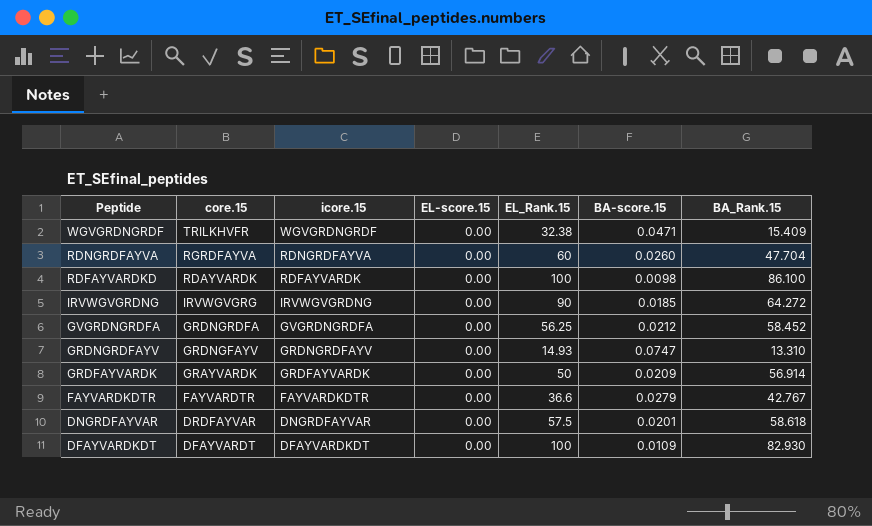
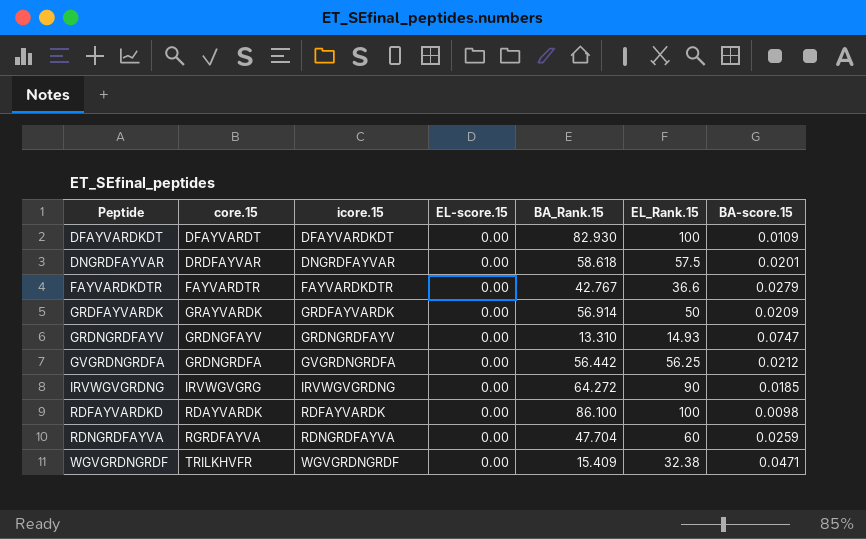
row order: Peptide descending -> Peptide ascending
column BA_Rank.15 | position: 7 -> 5
GVGRDNGRDFA | BA_Rank.15: 58.452 -> 56.442
RDNGRDFAYVA | BA-score.15: 0.0260 -> 0.0259

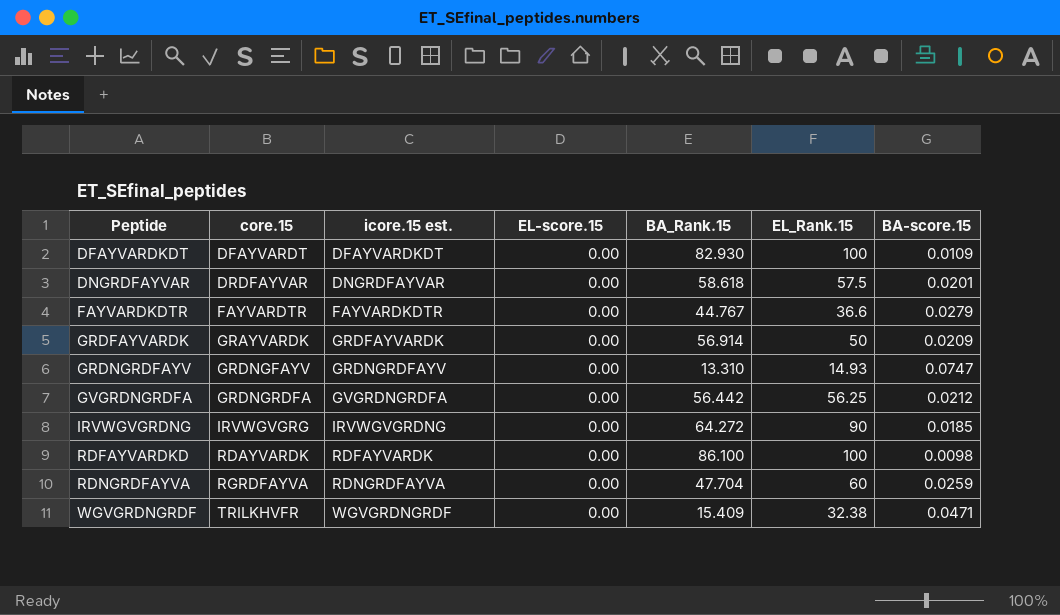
column name: icore.15 -> icore.15 est.
FAYVARDKDTR | BA_Rank.15: 42.767 -> 44.767

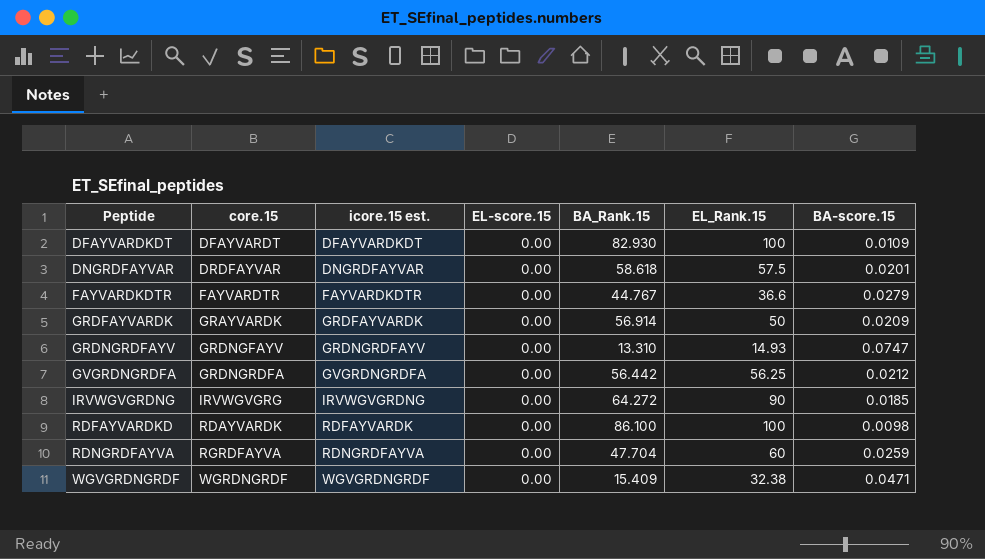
WGVGRDNGRDF | core.15: TRILKHVFR -> WGRDNGRDF

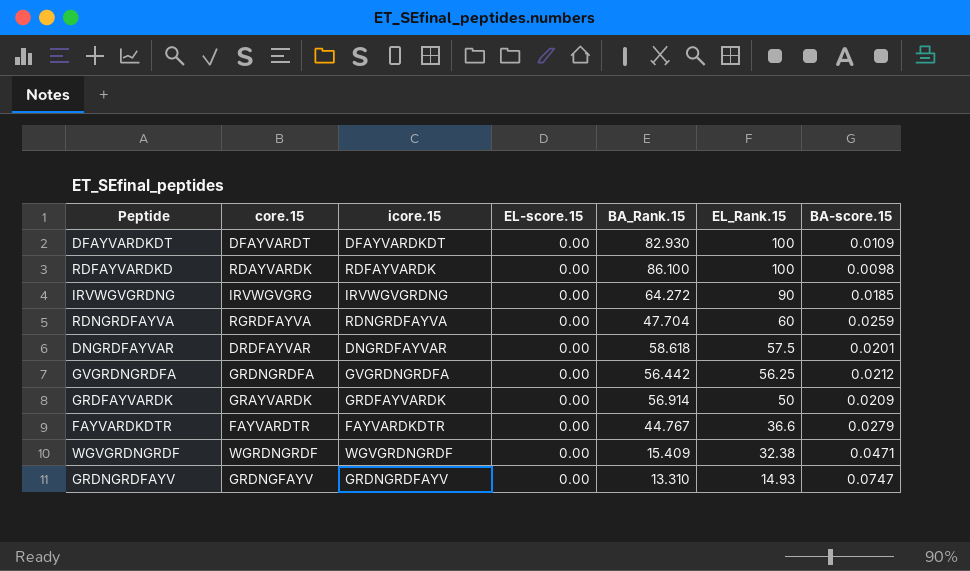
row order: Peptide ascending -> EL_Rank.15 descending
column name: icore.15 est. -> icore.15

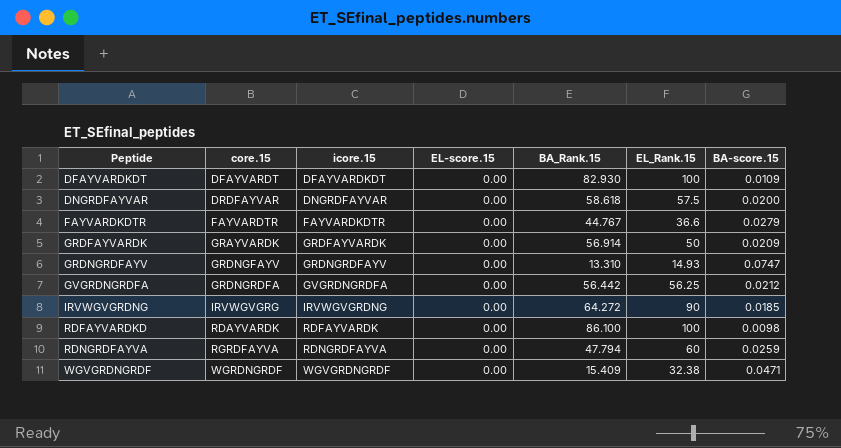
row order: EL_Rank.15 descending -> Peptide ascending
DNGRDFAYVAR | BA-score.15: 0.0201 -> 0.0200
RDNGRDFAYVA | BA_Rank.15: 47.704 -> 47.794

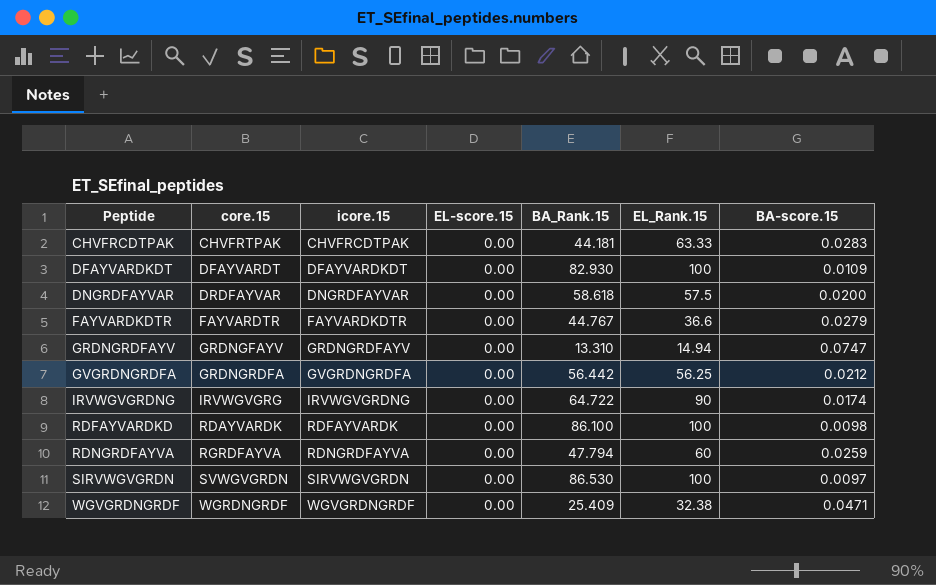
row GRDFAYVARDK: GRAYVARDK | GRDFAYVARDK | 0.00 | 56.914 | 50 | 0.0209 -> none
row CHVFRCDTPAK: none -> CHVFRTPAK | CHVFRCDTPAK | 0.00 | 44.181 | 63.33 | 0.0283
GRDNGRDFAYV | EL_Rank.15: 14.93 -> 14.94
IRVWGVGRDNG | BA_Rank.15: 64.272 -> 64.722
IRVWGVGRDNG | BA-score.15: 0.0185 -> 0.0174
row SIRVWGVGRDN: none -> SVWGVGRDN | SIRVWGVGRDN | 0.00 | 86.530 | 100 | 0.0097
WGVGRDNGRDF | BA_Rank.15: 15.409 -> 25.409

